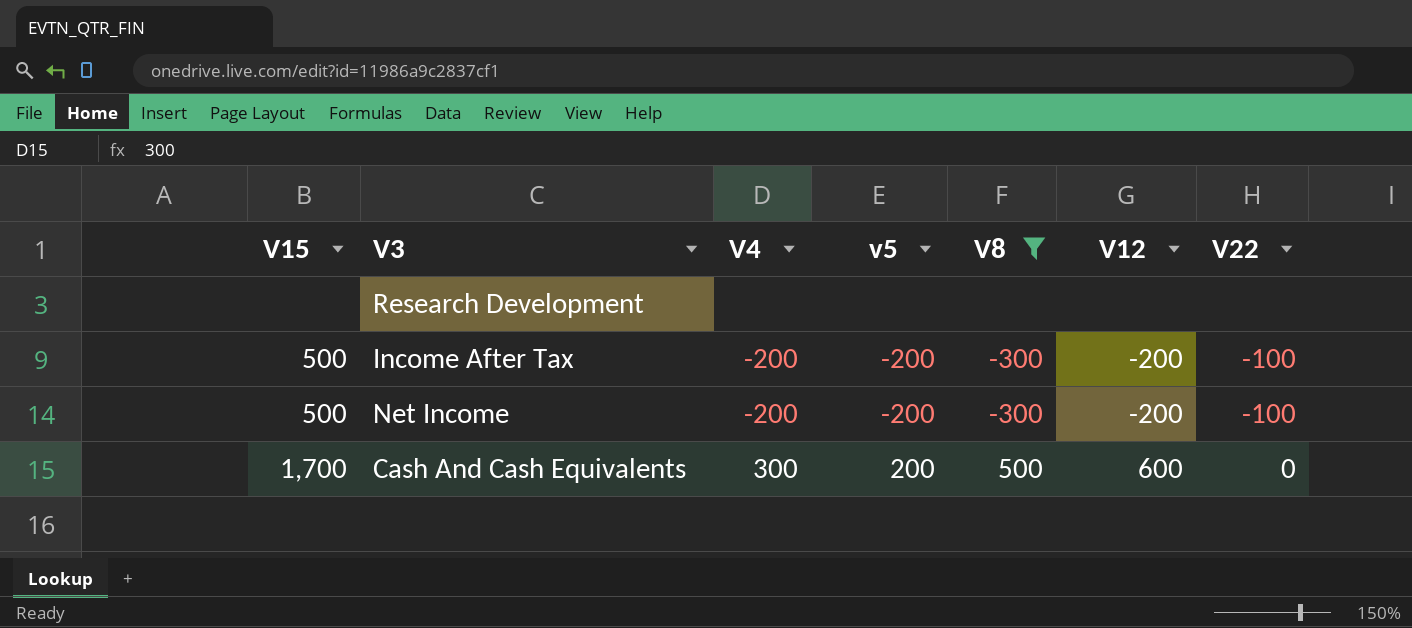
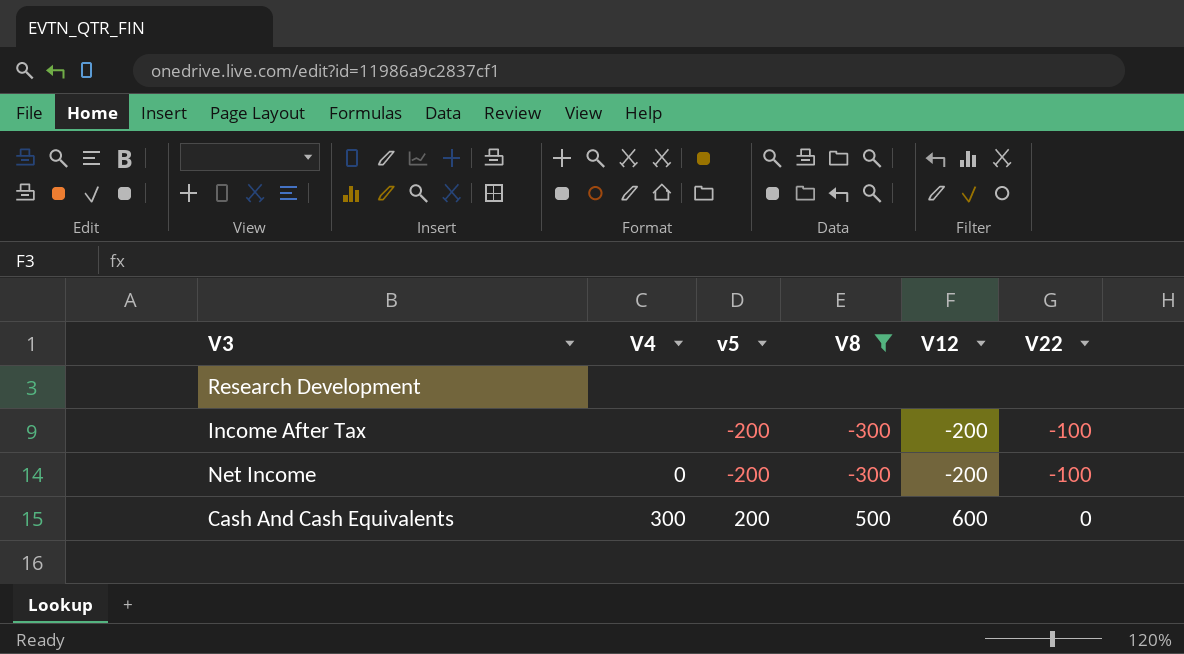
column V15 | position: 1 -> none
Income After Tax | V4: -200 -> none
Net Income | V4: -200 -> 0

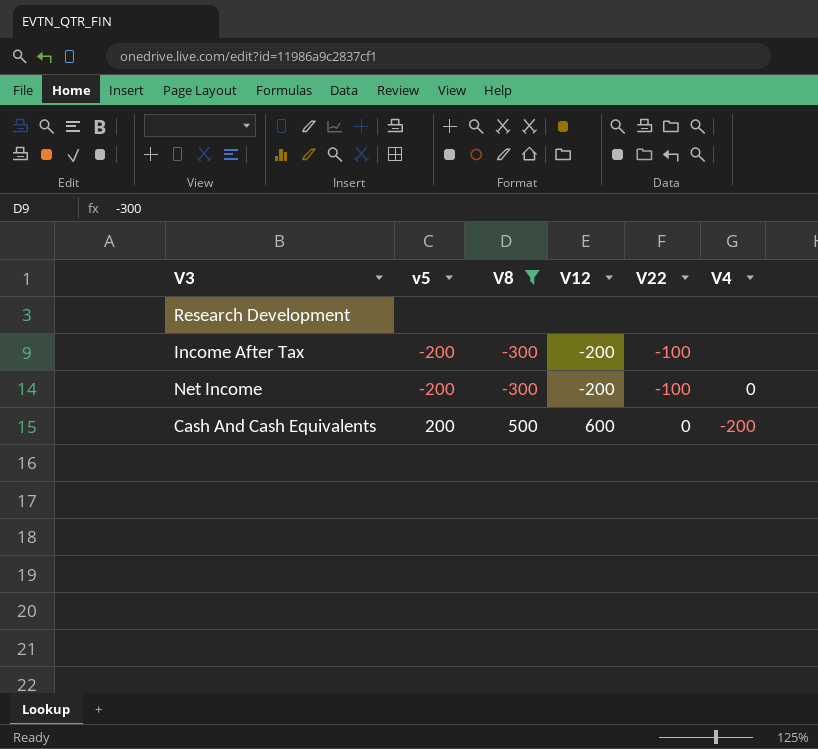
column V4 | position: 2 -> 6
Cash And Cash Equivalents | V4: 300 -> -200

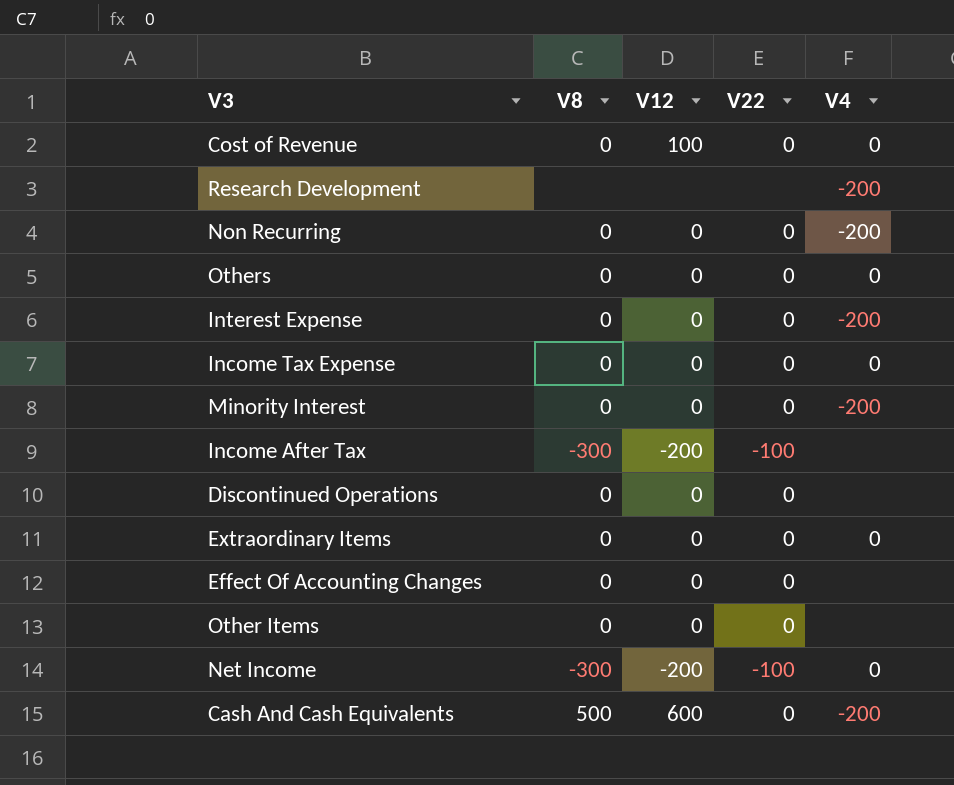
filter: V8 != 0 -> none
column v5 | position: 2 -> none
Research Development | V4: none -> -200

